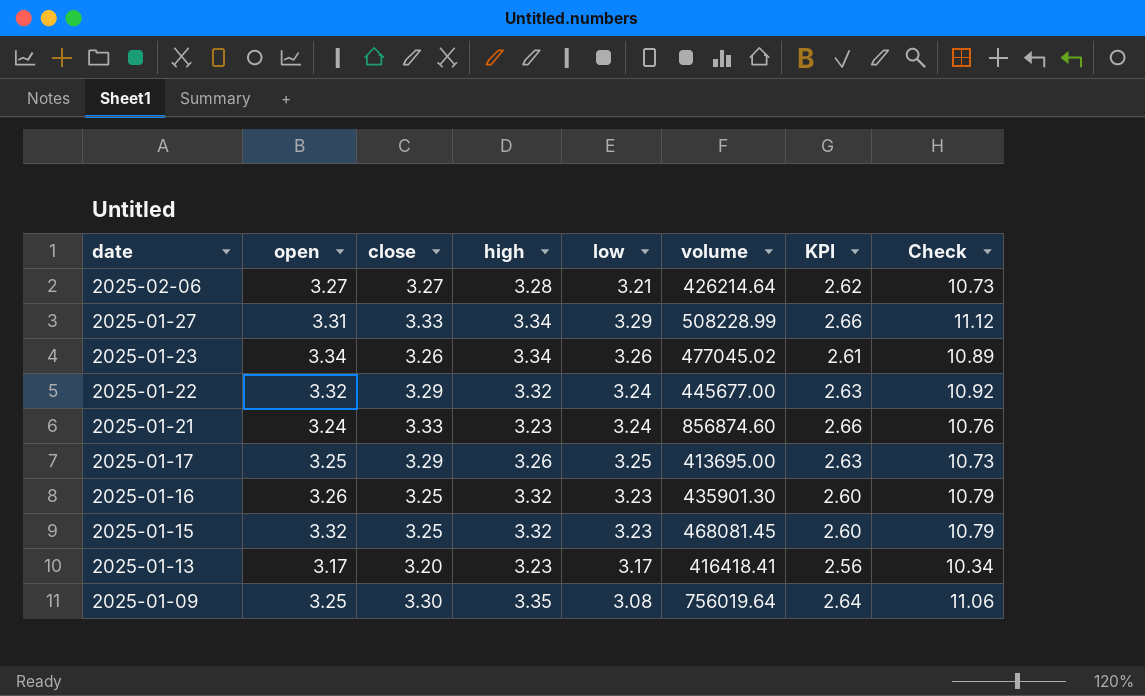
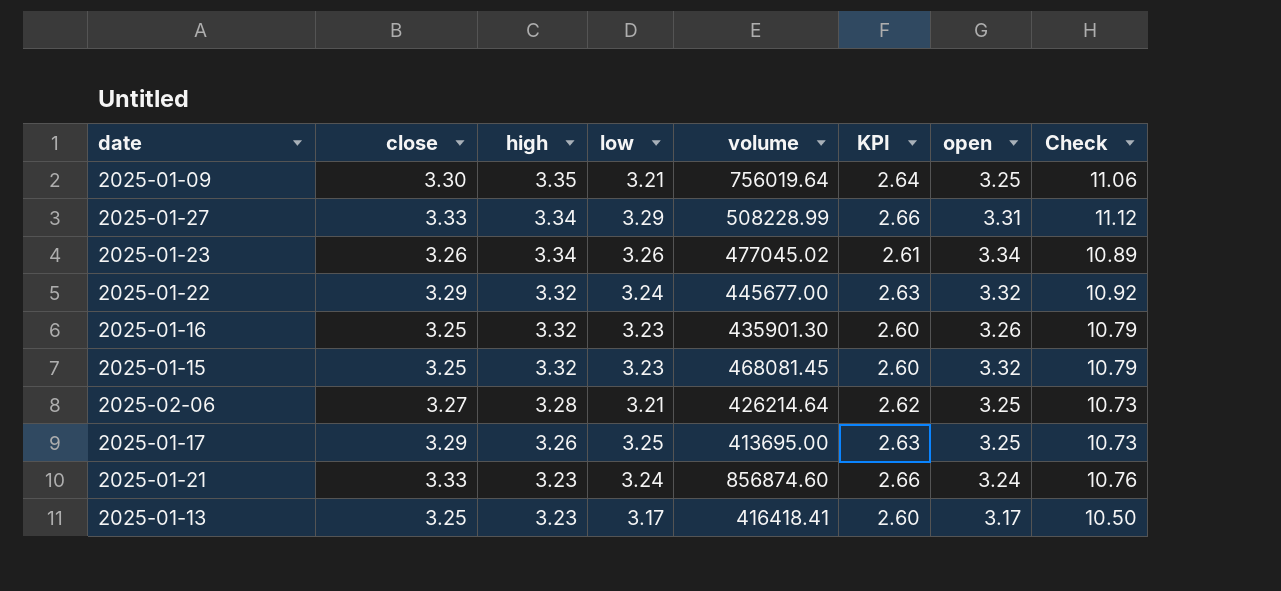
row order: date descending -> high descending
column open | position: 2 -> 7
2025-01-09 | low: 3.08 -> 3.21
2025-02-06 | open: 3.27 -> 3.25
2025-01-13 | close: 3.20 -> 3.25
2025-01-13 | KPI: 2.56 -> 2.60
2025-01-13 | Check: 10.34 -> 10.50

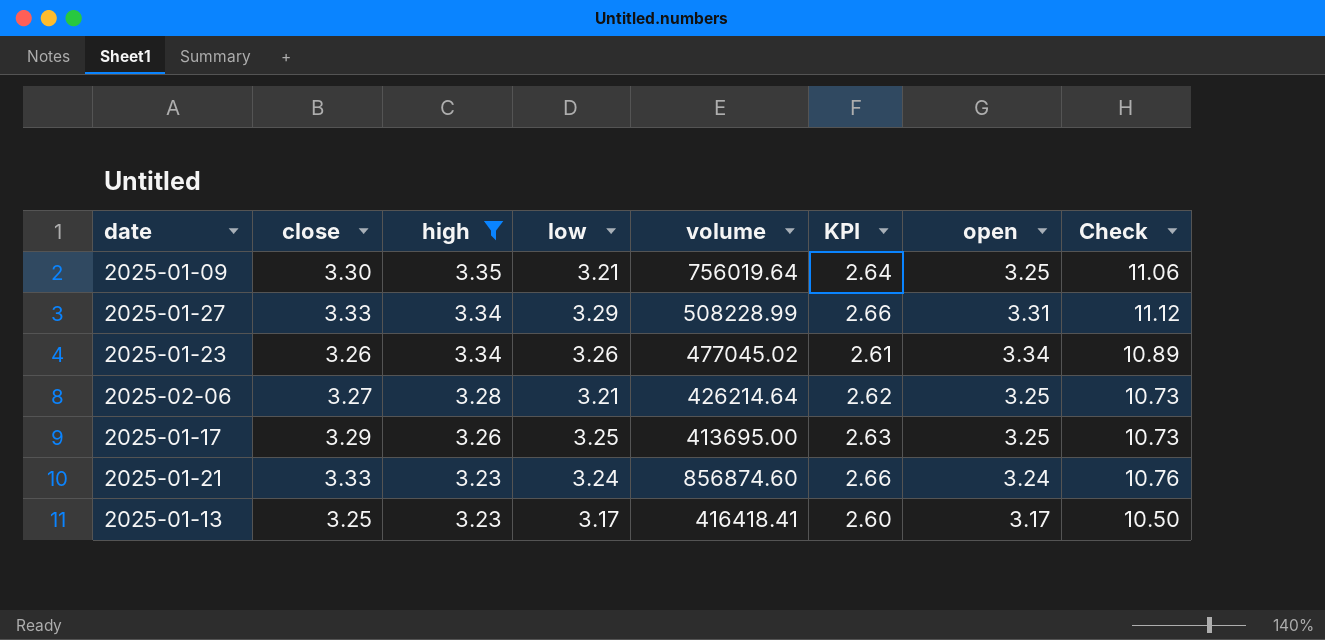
filter: none -> high != 3.32

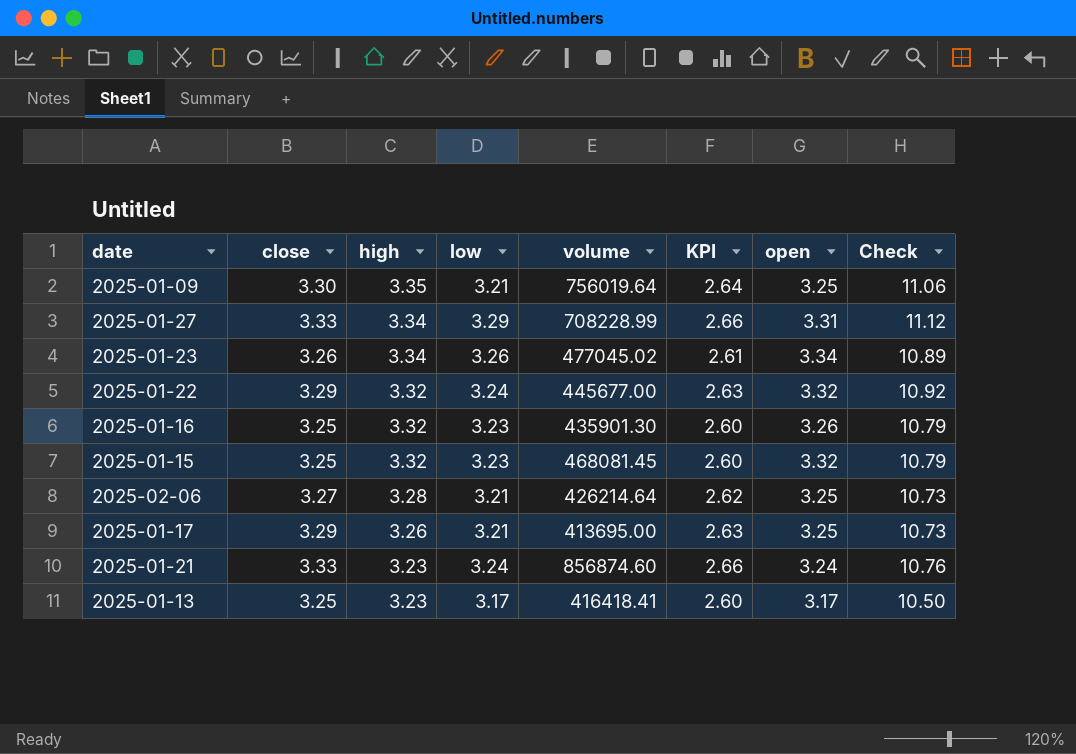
filter: high != 3.32 -> none
2025-01-27 | volume: 508228.99 -> 708228.99
2025-01-17 | low: 3.25 -> 3.21

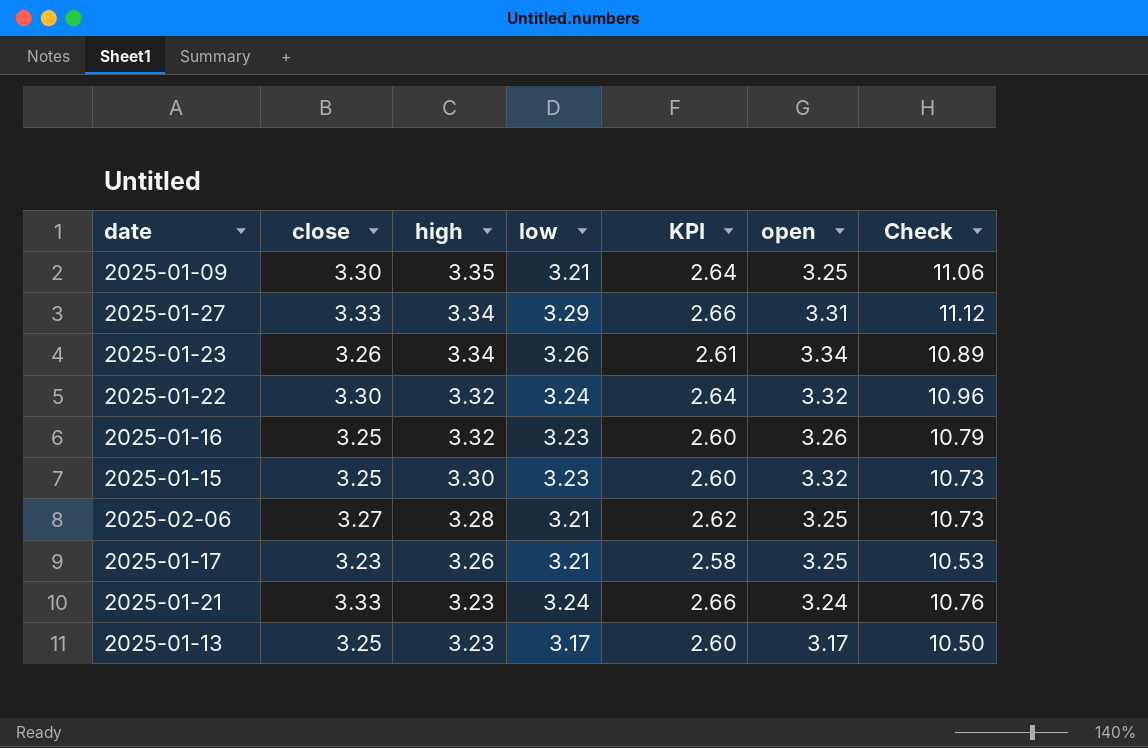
column volume | position: 5 -> none
2025-01-22 | close: 3.29 -> 3.30
2025-01-22 | KPI: 2.63 -> 2.64
2025-01-22 | Check: 10.92 -> 10.96
2025-01-15 | high: 3.32 -> 3.30
2025-01-15 | Check: 10.79 -> 10.73
2025-01-17 | close: 3.29 -> 3.23
2025-01-17 | KPI: 2.63 -> 2.58
2025-01-17 | Check: 10.73 -> 10.53

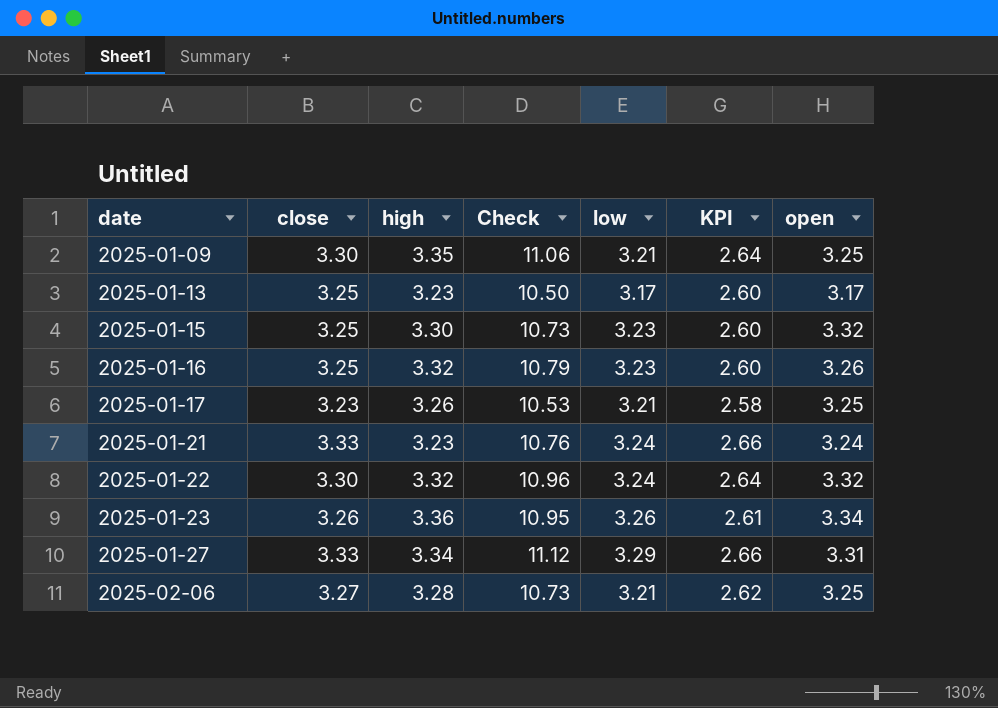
row order: high descending -> date ascending
column Check | position: 7 -> 4
2025-01-23 | high: 3.34 -> 3.36
2025-01-23 | Check: 10.89 -> 10.95

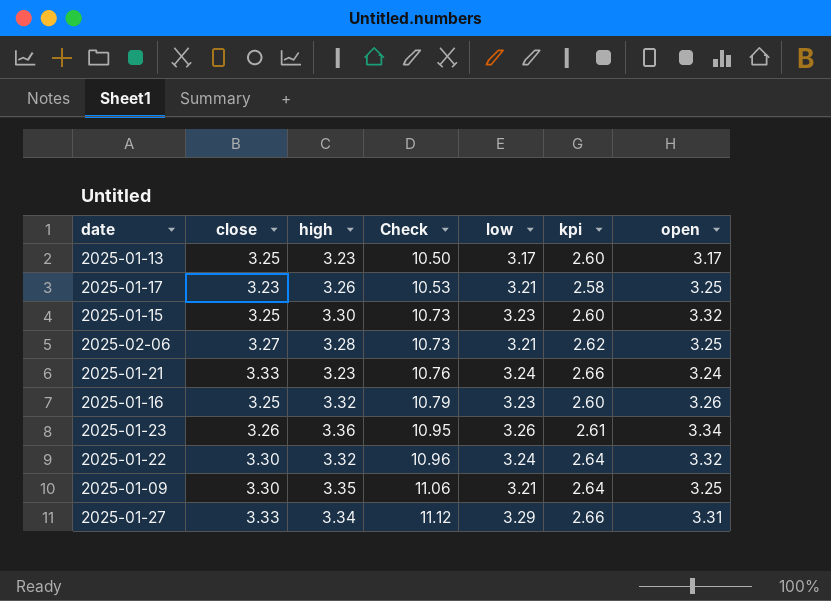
row order: date ascending -> Check ascending
column name: KPI -> kpi

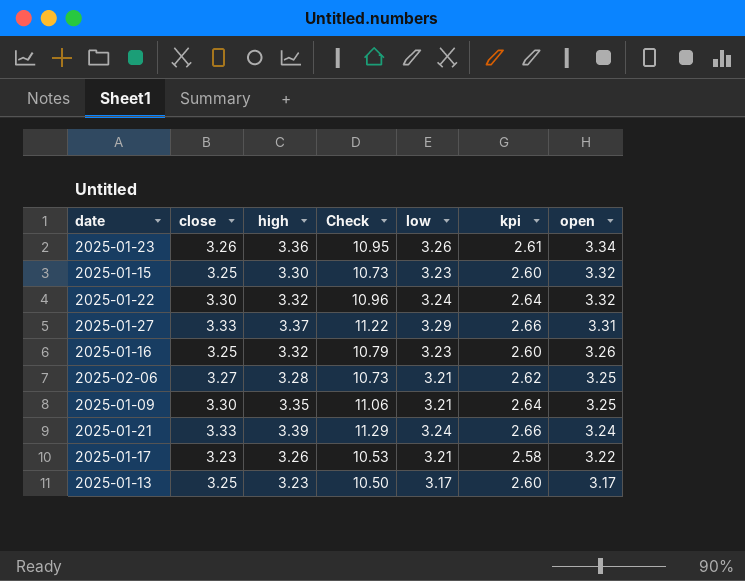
row order: Check ascending -> open descending
2025-01-27 | high: 3.34 -> 3.37
2025-01-27 | Check: 11.12 -> 11.22
2025-01-21 | high: 3.23 -> 3.39
2025-01-21 | Check: 10.76 -> 11.29
2025-01-17 | open: 3.25 -> 3.22

